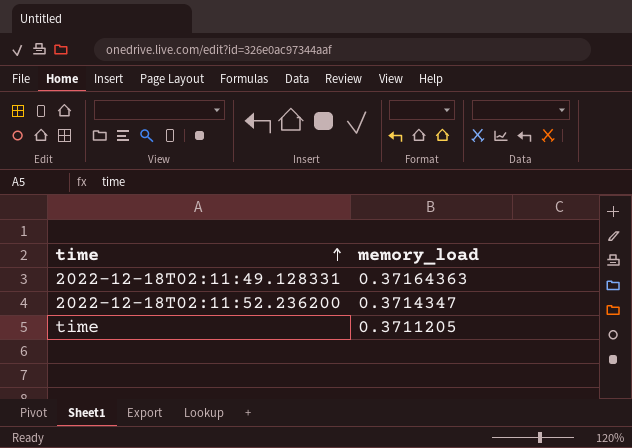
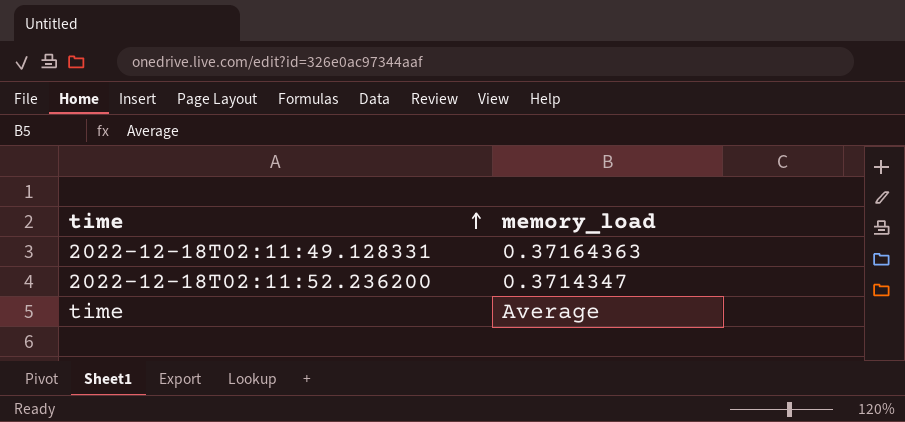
time | memory_load: 0.3711205 -> Average

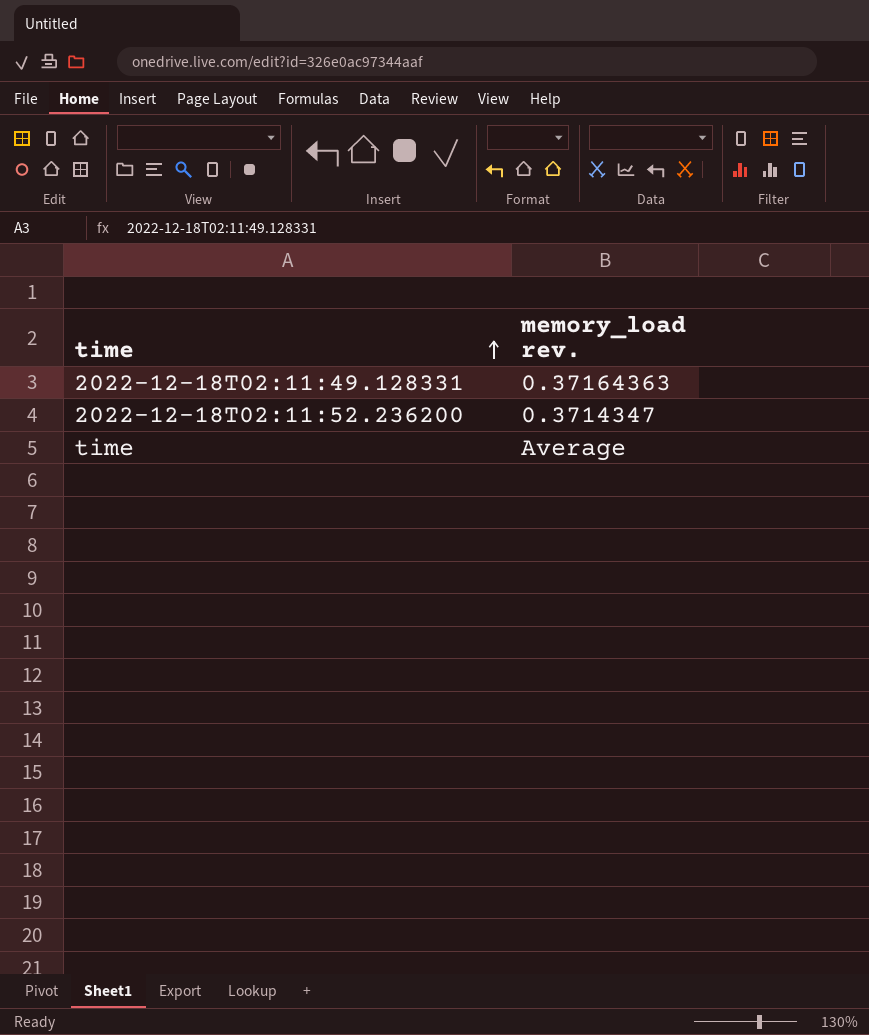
column name: memory_load -> memory_load rev.

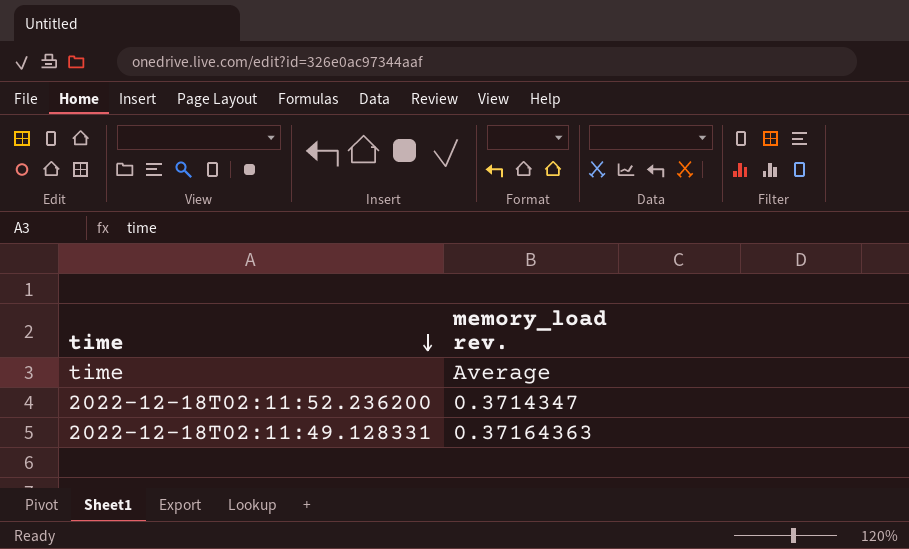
row order: time ascending -> time descending

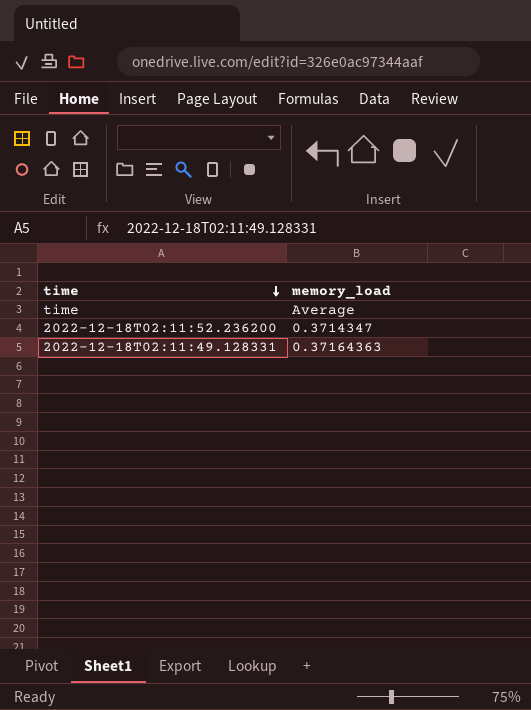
column name: memory_load rev. -> memory_load

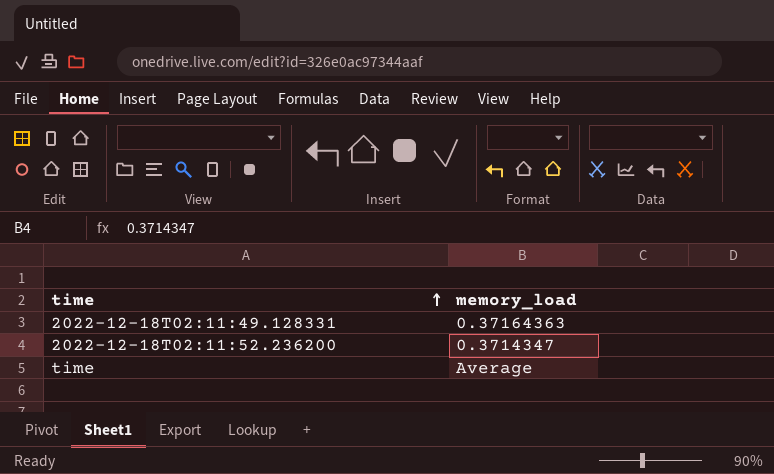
row order: time descending -> time ascending

